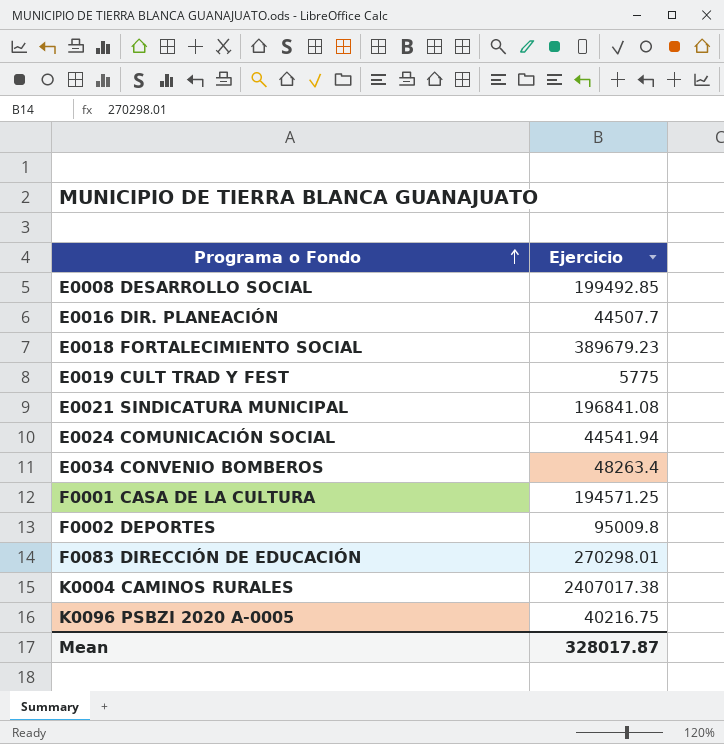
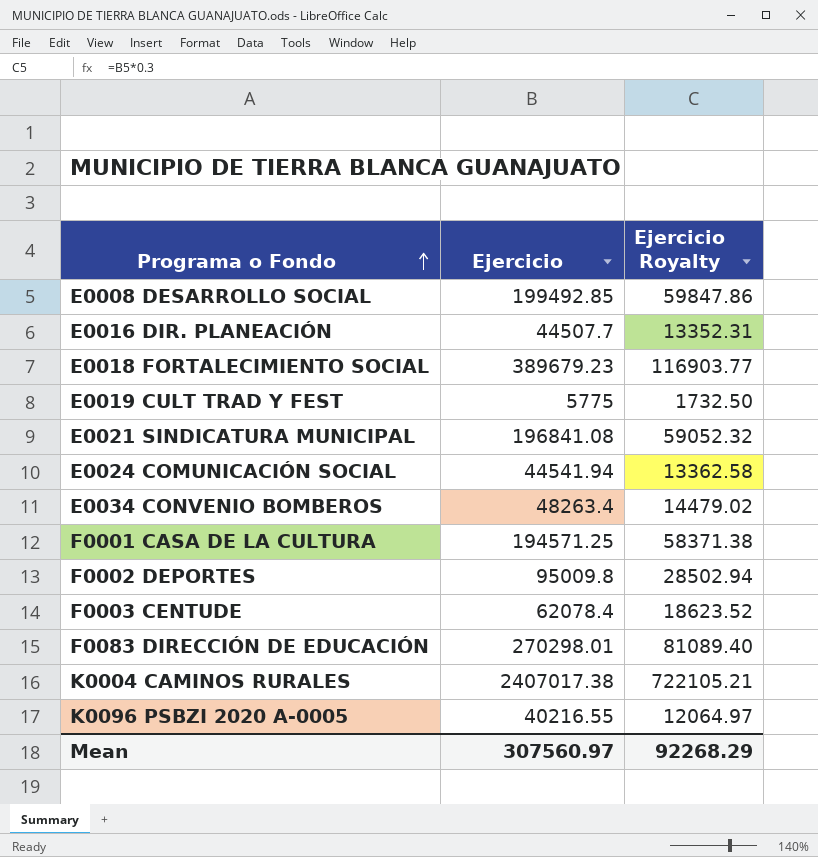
column Ejercicio Royalty | formula: none -> [Ejercicio] * 0.3
row F0003 CENTUDE: none -> 62078.4 | 18623.52
K0096 PSBZI 2020 A-0005 | Ejercicio: 40216.75 -> 40216.55
Mean | Ejercicio: 328017.87 -> 307560.97

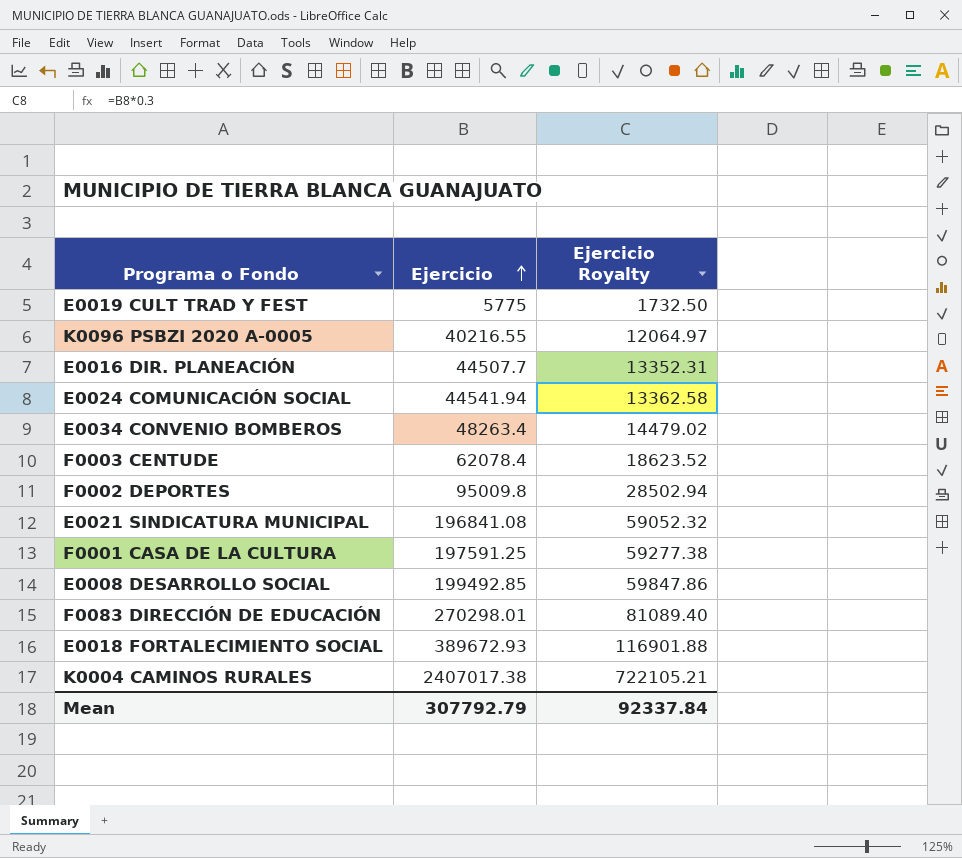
row order: Programa o Fondo ascending -> Ejercicio ascending
F0001 CASA DE LA CULTURA | Ejercicio: 194571.25 -> 197591.25
F0001 CASA DE LA CULTURA | Ejercicio Royalty: 58371.38 -> 59277.38
E0018 FORTALECIMIENTO SOCIAL | Ejercicio: 389679.23 -> 389672.93
E0018 FORTALECIMIENTO SOCIAL | Ejercicio Royalty: 116903.77 -> 116901.88
Mean | Ejercicio: 307560.97 -> 307792.79
Mean | Ejercicio Royalty: 92268.29 -> 92337.84

